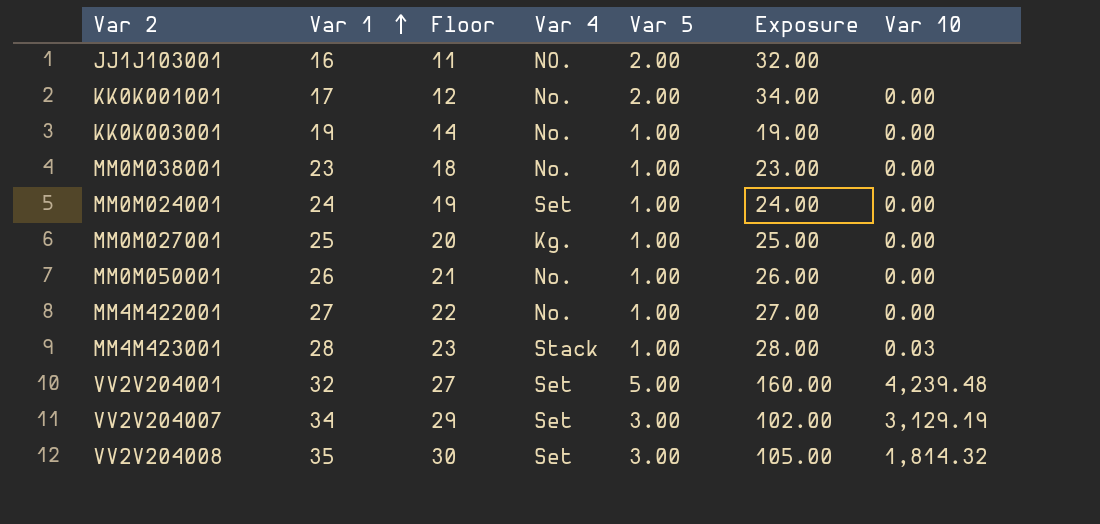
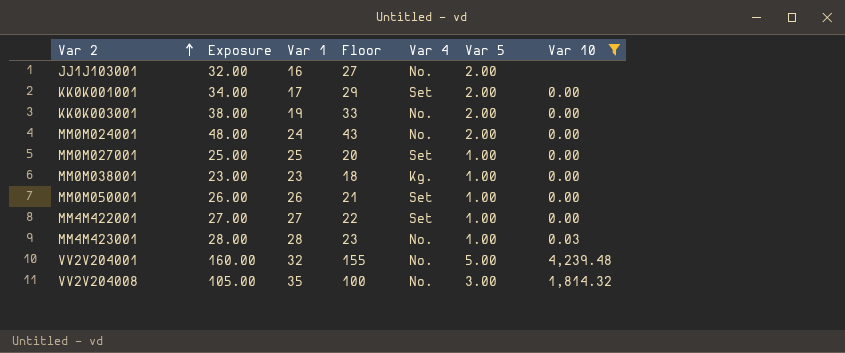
filter: none -> Var 10 != 3,129.19
row order: Var 1 ascending -> Var 2 ascending
column Exposure | position: 6 -> 2
column Floor | formula: [Var 1] - 5 -> [Exposure] - 5
JJ1J103001 | Var 4: NO. -> No.
KK0K001001 | Var 4: No. -> Set
KK0K003001 | Exposure: 19.00 -> 38.00
KK0K003001 | Var 5: 1.00 -> 2.00
MM0M024001 | Exposure: 24.00 -> 48.00
MM0M024001 | Var 4: Set -> No.
MM0M024001 | Var 5: 1.00 -> 2.00
MM0M027001 | Var 4: Kg. -> Set
MM0M038001 | Var 4: No. -> Kg.
MM0M050001 | Var 4: No. -> Set
MM4M422001 | Var 4: No. -> Set
MM4M423001 | Var 4: Stack -> No.
VV2V204001 | Var 4: Set -> No.
VV2V204008 | Var 4: Set -> No.

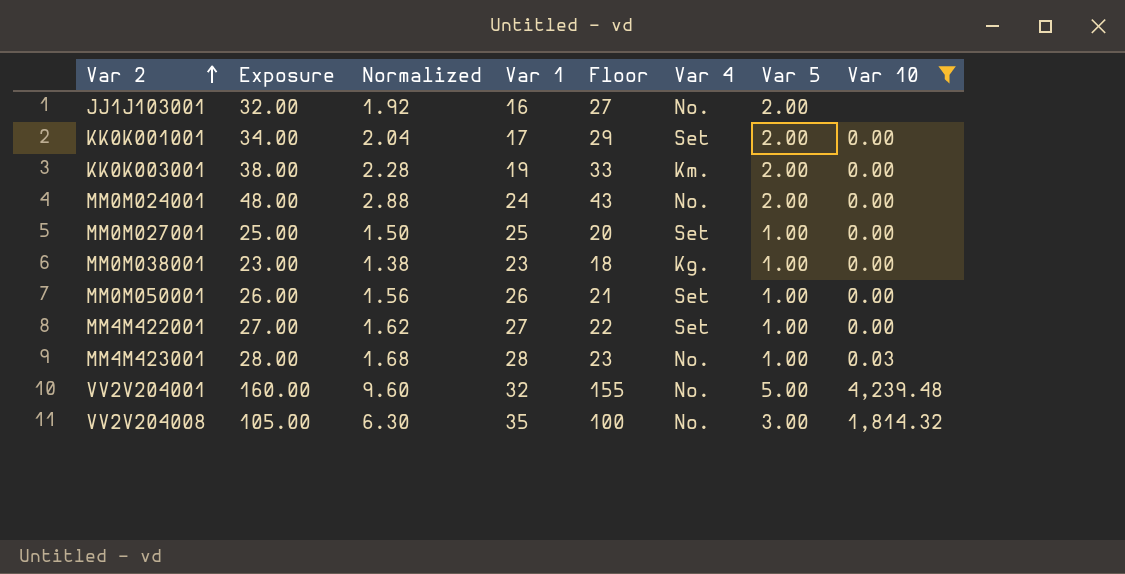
column Normalized | formula: none -> [Exposure] * 0.06
KK0K003001 | Var 4: No. -> Km.

